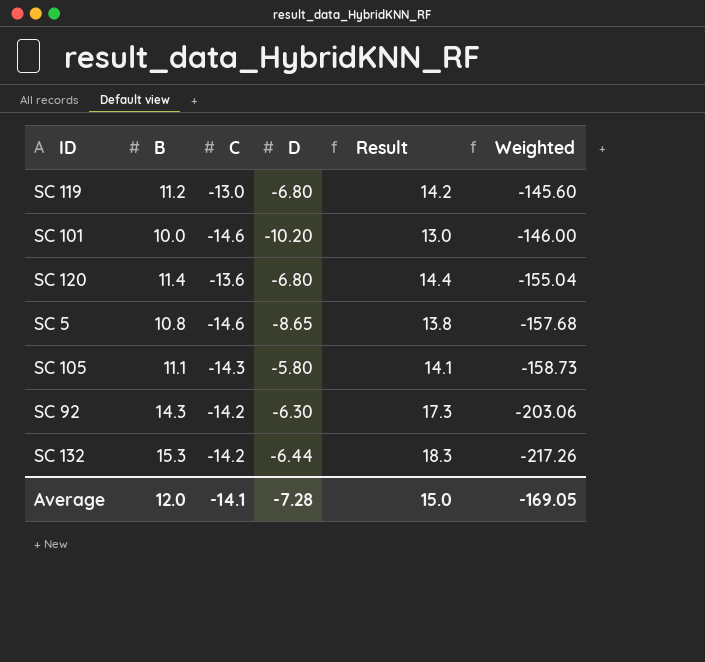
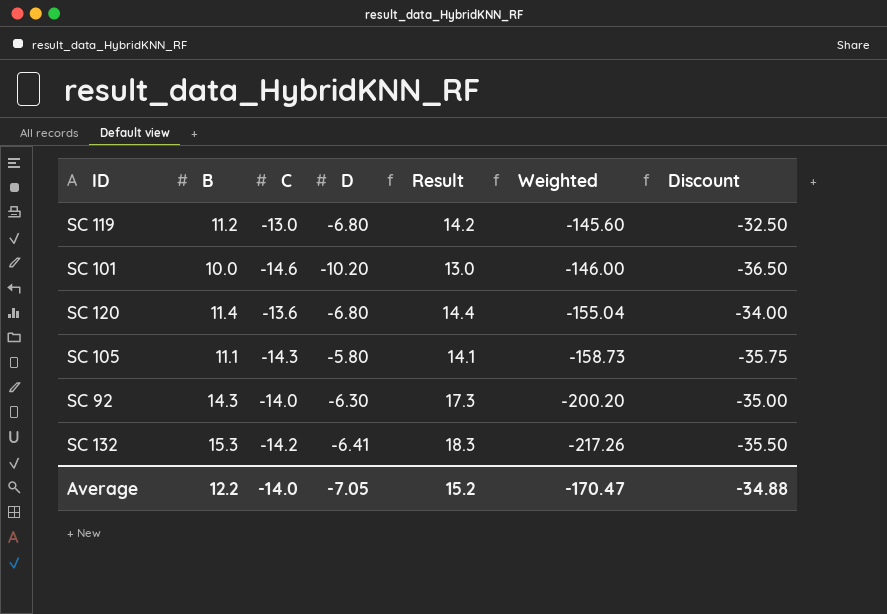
column Discount | formula: none -> [C] * 2.5
row SC 5: 10.8 | -14.6 | -8.65 | 13.8 | -157.68 -> none
SC 92 | C: -14.2 -> -14.0
SC 92 | Weighted: -203.06 -> -200.20
SC 132 | D: -6.44 -> -6.41
Average | B: 12.0 -> 12.2
Average | C: -14.1 -> -14.0
Average | D: -7.28 -> -7.05
Average | Result: 15.0 -> 15.2
Average | Weighted: -169.05 -> -170.47

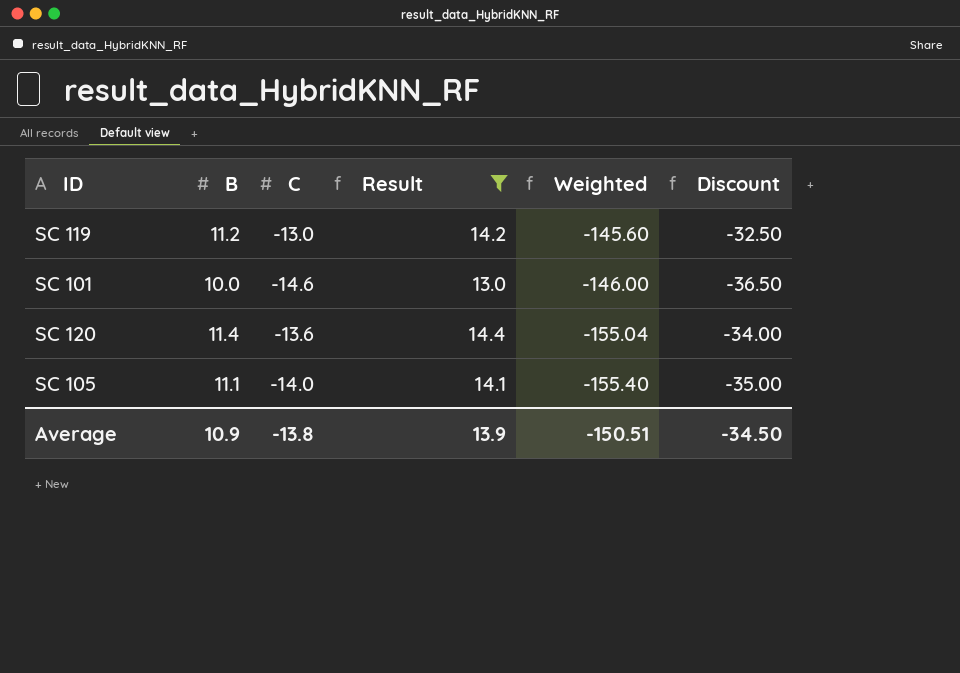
filter: none -> Result <= 14.4
column D | position: 4 -> none
SC 105 | C: -14.3 -> -14.0
SC 105 | Weighted: -158.73 -> -155.40
SC 105 | Discount: -35.75 -> -35.00
Average | B: 12.2 -> 10.9
Average | C: -14.0 -> -13.8
Average | Result: 15.2 -> 13.9
Average | Weighted: -170.47 -> -150.51
Average | Discount: -34.88 -> -34.50

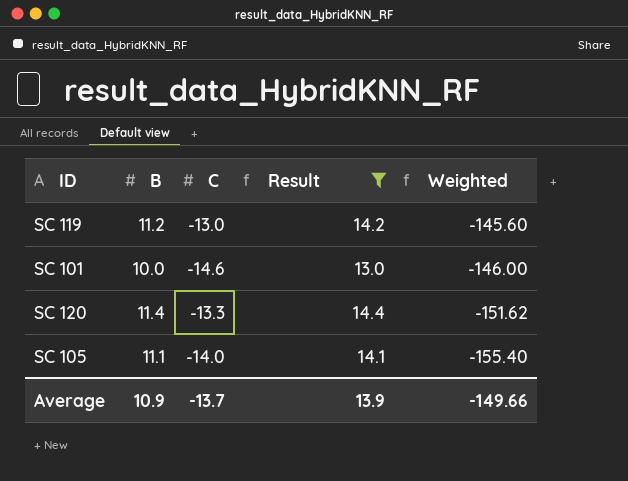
column Discount | formula: [C] * 2.5 -> none
SC 120 | C: -13.6 -> -13.3
SC 120 | Weighted: -155.04 -> -151.62
Average | C: -13.8 -> -13.7
Average | Weighted: -150.51 -> -149.66

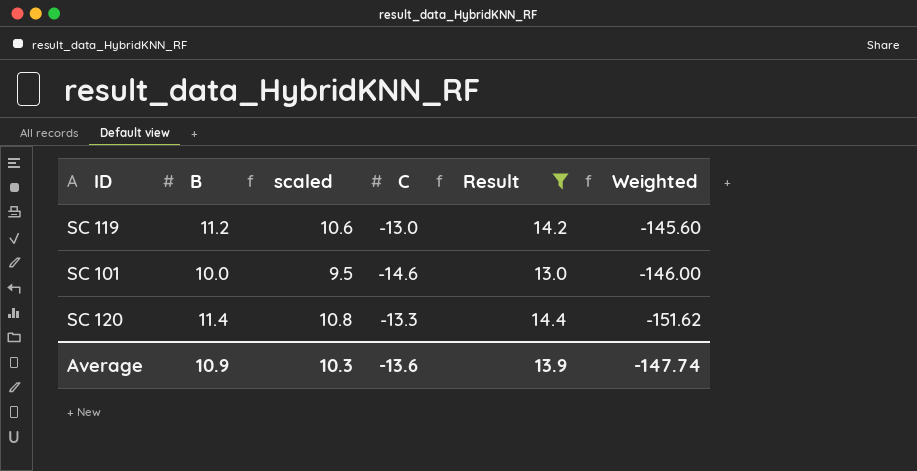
column scaled | formula: none -> [B] * 0.95
row SC 105: 11.1 | -14.0 | 14.1 | -155.40 -> none
Average | C: -13.7 -> -13.6
Average | Weighted: -149.66 -> -147.74

